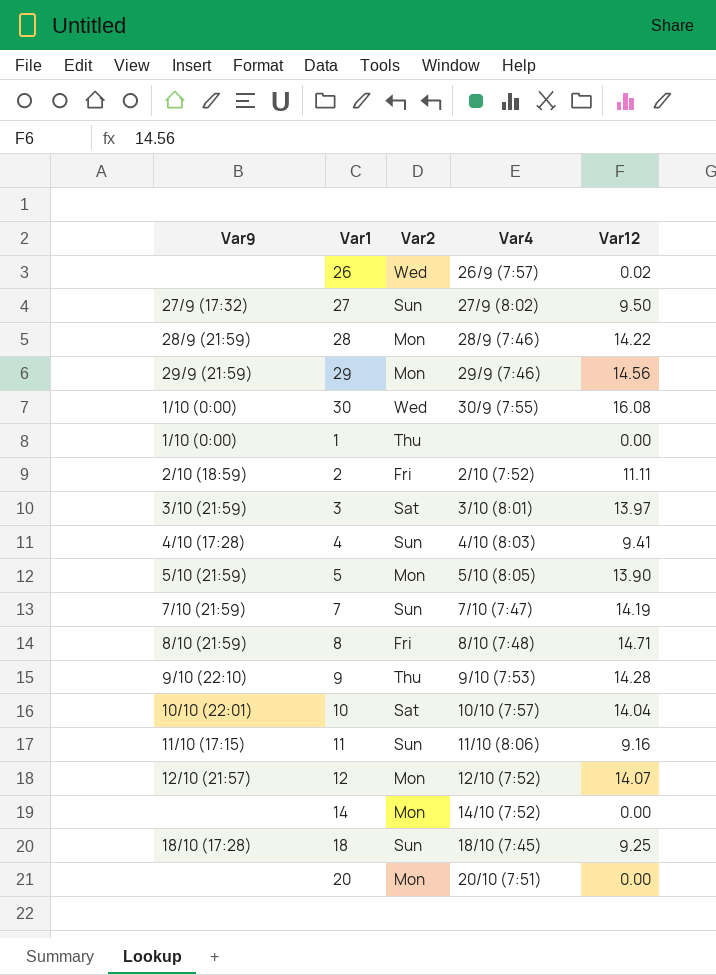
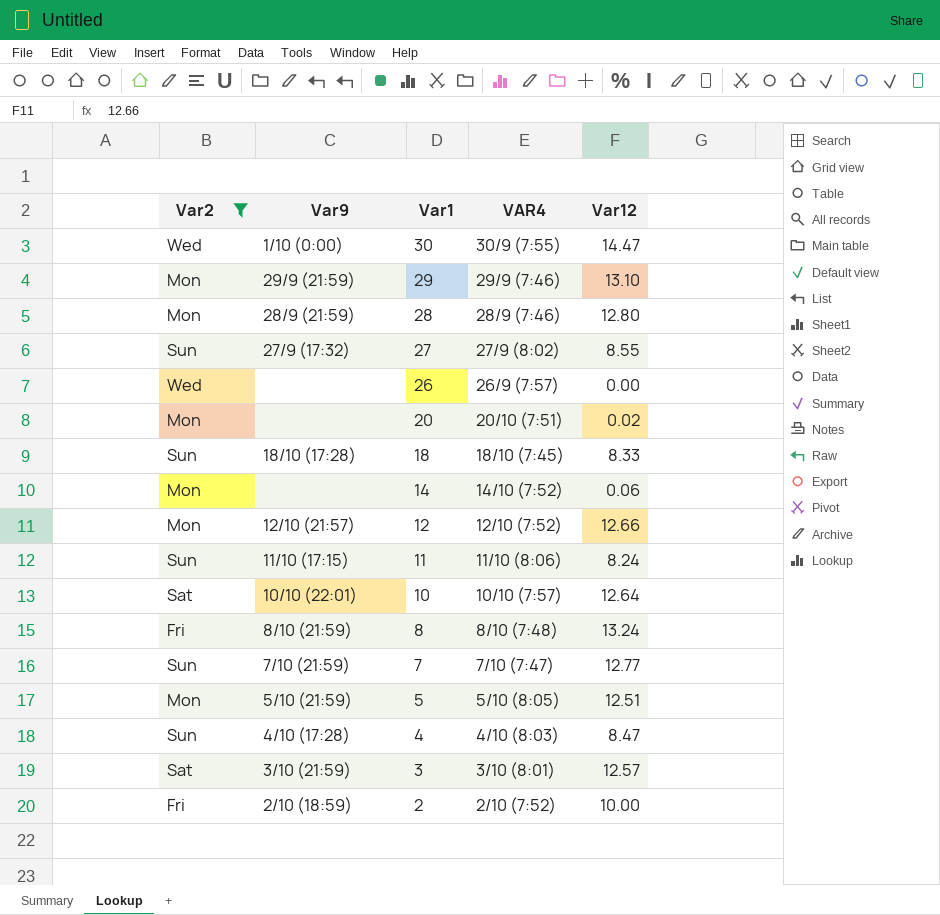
filter: none -> Var2 != Thu
row order: none -> Var1 descending
column Var2 | position: 3 -> 1
column name: Var4 -> VAR4
30 | Var12: 16.08 -> 14.47
29 | Var12: 14.56 -> 13.10
28 | Var12: 14.22 -> 12.80
27 | Var12: 9.50 -> 8.55
26 | Var12: 0.02 -> 0.00
20 | Var12: 0.00 -> 0.02
18 | Var12: 9.25 -> 8.33
14 | Var12: 0.00 -> 0.06
12 | Var12: 14.07 -> 12.66
11 | Var12: 9.16 -> 8.24
10 | Var12: 14.04 -> 12.64
8 | Var12: 14.71 -> 13.24
7 | Var12: 14.19 -> 12.77
5 | Var12: 13.90 -> 12.51
4 | Var12: 9.41 -> 8.47
3 | Var12: 13.97 -> 12.57
2 | Var12: 11.11 -> 10.00

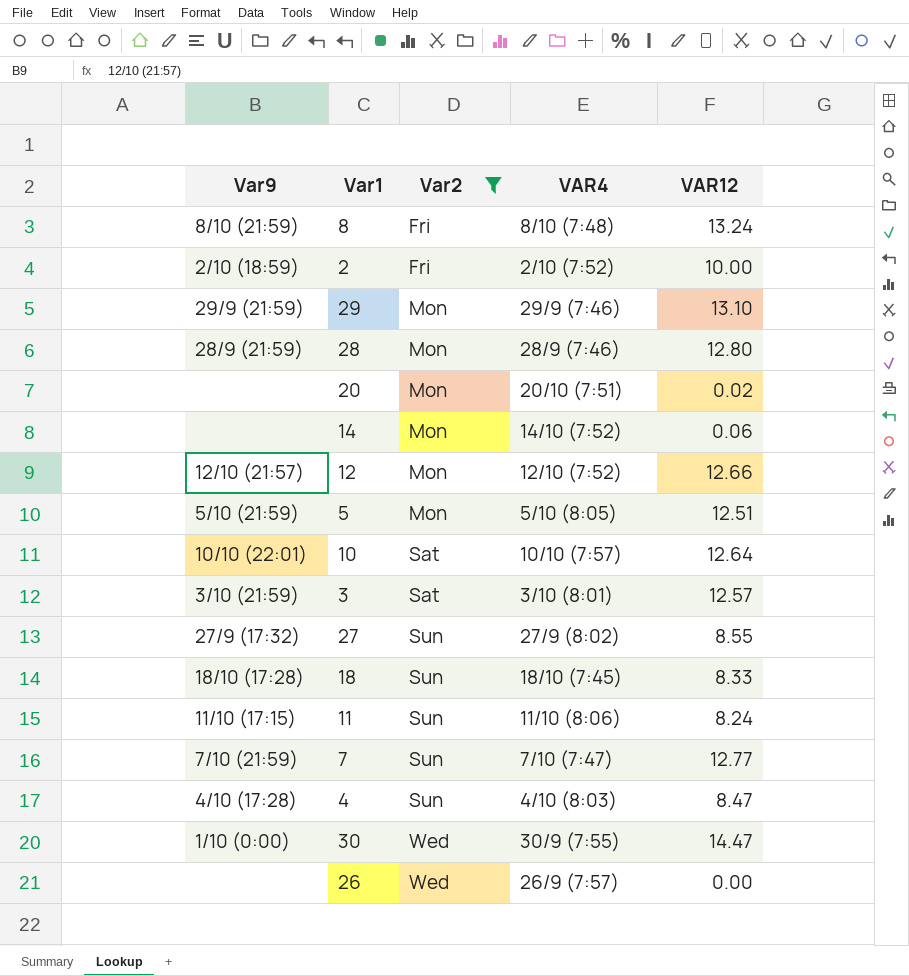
row order: Var1 descending -> Var2 ascending
column Var2 | position: 1 -> 3
column name: Var12 -> VAR12

